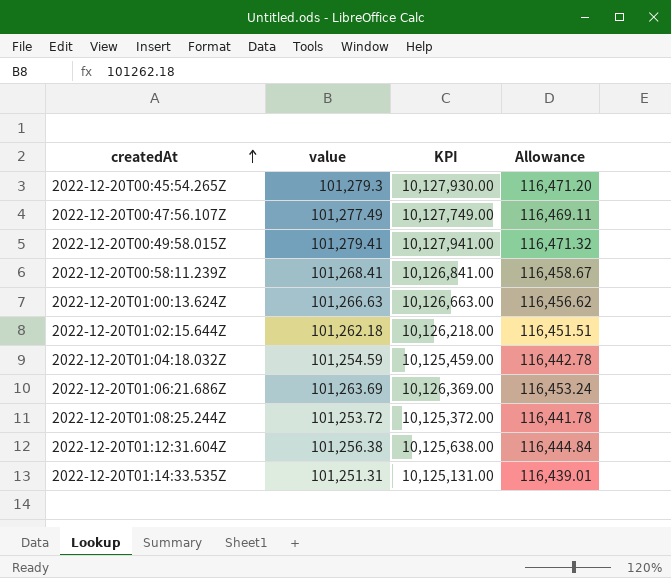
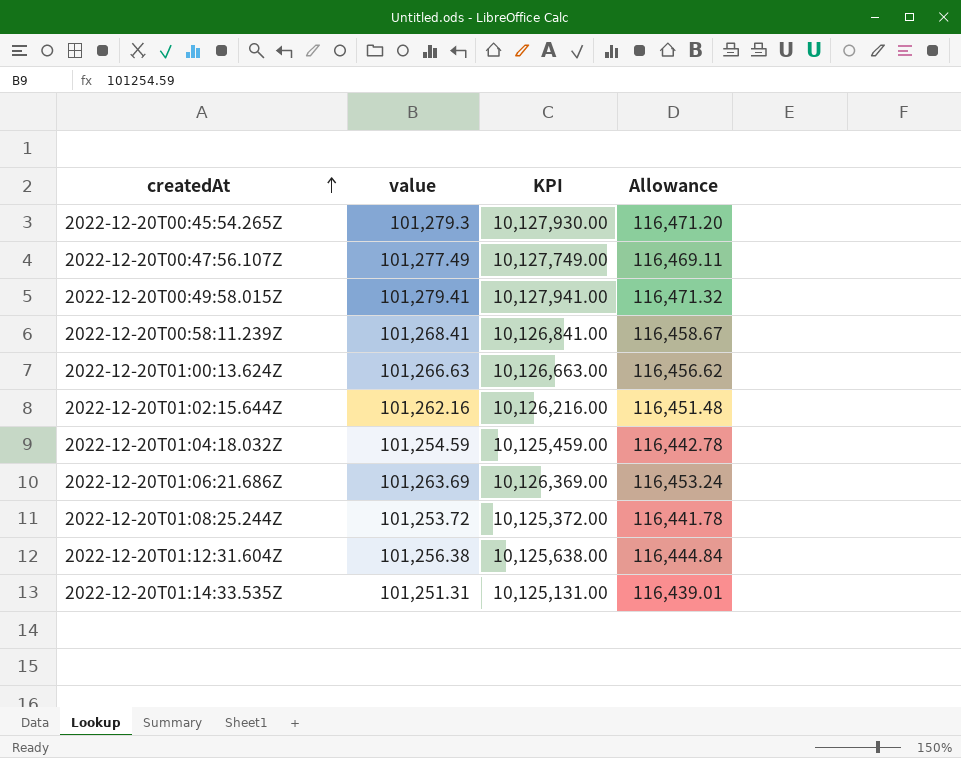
2022-12-20T01:02:15.644Z | value: 101,262.18 -> 101,262.16
2022-12-20T01:02:15.644Z | KPI: 10,126,218.00 -> 10,126,216.00
2022-12-20T01:02:15.644Z | Allowance: 116,451.51 -> 116,451.48

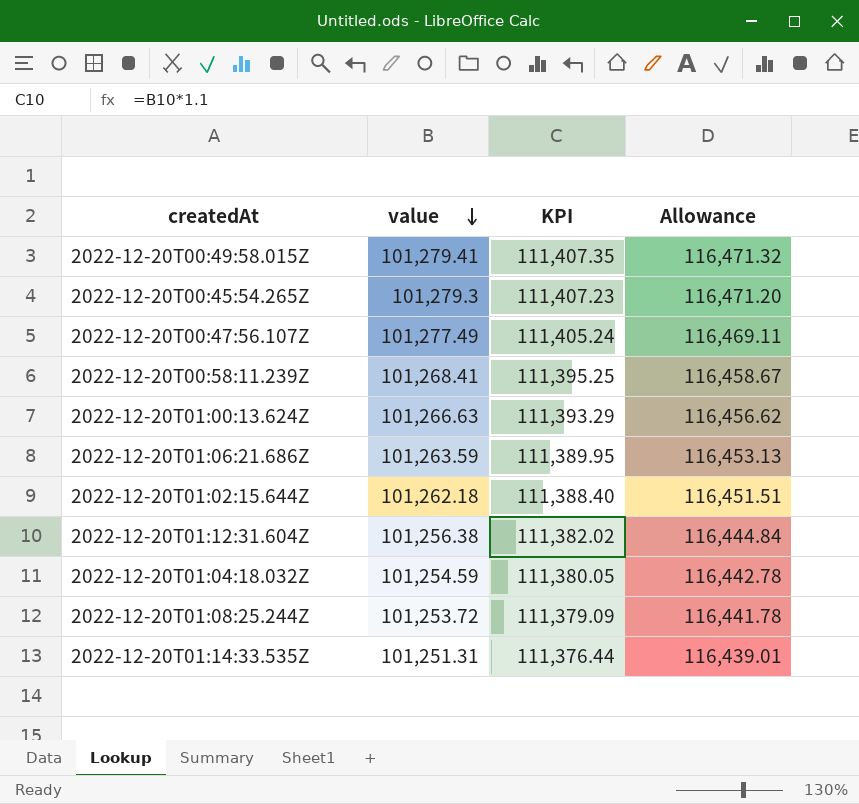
row order: createdAt ascending -> value descending
column KPI | formula: [value] * 100 -> [value] * 1.1
2022-12-20T01:06:21.686Z | value: 101,263.69 -> 101,263.59
2022-12-20T01:06:21.686Z | Allowance: 116,453.24 -> 116,453.13
2022-12-20T01:02:15.644Z | value: 101,262.16 -> 101,262.18
2022-12-20T01:02:15.644Z | Allowance: 116,451.48 -> 116,451.51

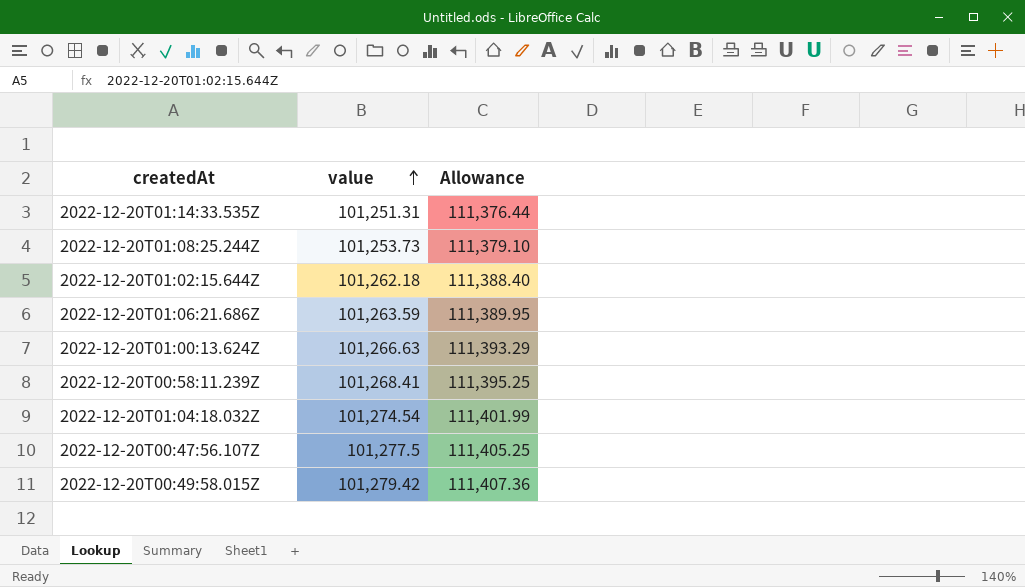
row order: value descending -> value ascending
column KPI | formula: [value] * 1.1 -> none
column Allowance | formula: [value] * 1.15 -> [value] * 1.1
row 2022-12-20T00:45:54.265Z: 101,279.3 | 111,407.23 | 116,471.20 -> none
row 2022-12-20T01:12:31.604Z: 101,256.38 | 111,382.02 | 116,444.84 -> none
2022-12-20T01:08:25.244Z | value: 101,253.72 -> 101,253.73
2022-12-20T01:04:18.032Z | value: 101,254.59 -> 101,274.54
2022-12-20T00:47:56.107Z | value: 101,277.49 -> 101,277.5
2022-12-20T00:49:58.015Z | value: 101,279.41 -> 101,279.42

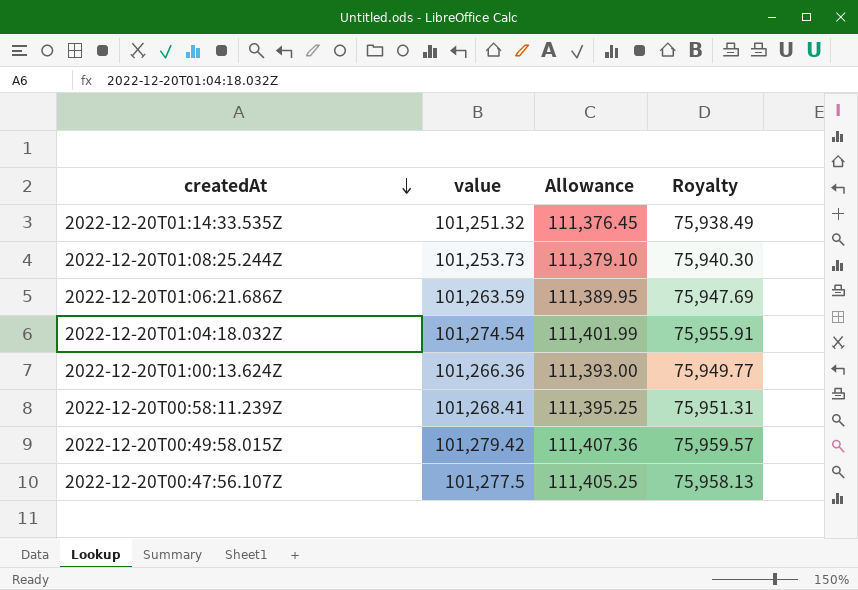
row order: value ascending -> createdAt descending
column Royalty | formula: none -> [value] * 0.75
row 2022-12-20T01:02:15.644Z: 101,262.18 | 111,388.40 -> none
2022-12-20T01:14:33.535Z | value: 101,251.31 -> 101,251.32
2022-12-20T01:14:33.535Z | Allowance: 111,376.44 -> 111,376.45
2022-12-20T01:00:13.624Z | value: 101,266.63 -> 101,266.36
2022-12-20T01:00:13.624Z | Allowance: 111,393.29 -> 111,393.00

